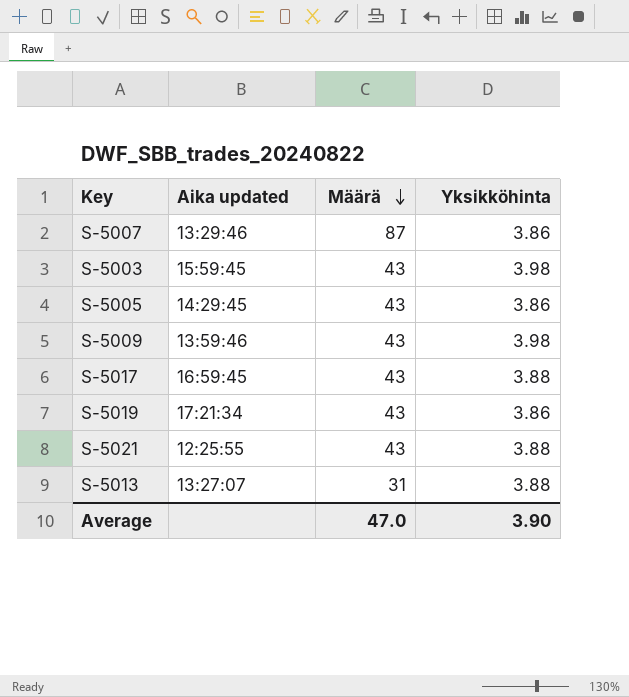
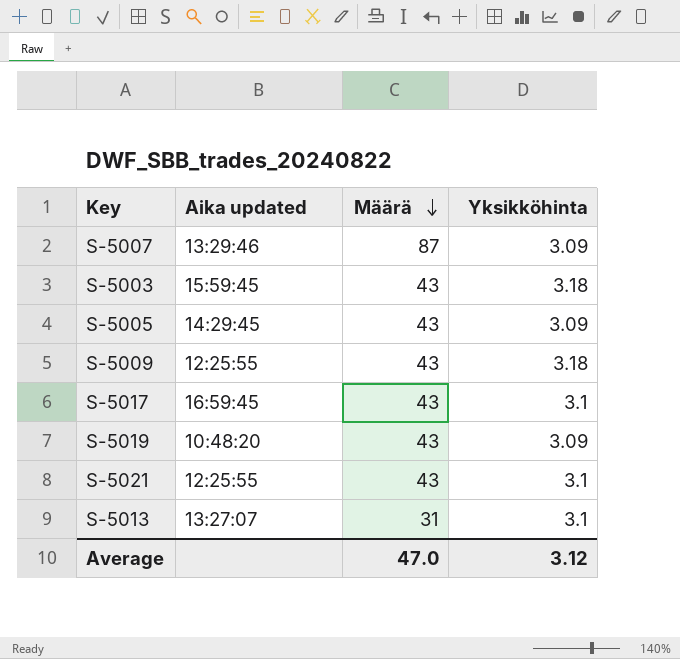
S-5007 | Yksikköhinta: 3.86 -> 3.09
S-5003 | Yksikköhinta: 3.98 -> 3.18
S-5005 | Yksikköhinta: 3.86 -> 3.09
S-5009 | Aika updated: 13:59:46 -> 12:25:55
S-5009 | Yksikköhinta: 3.98 -> 3.18
S-5017 | Yksikköhinta: 3.88 -> 3.1
S-5019 | Aika updated: 17:21:34 -> 10:48:20
S-5019 | Yksikköhinta: 3.86 -> 3.09
S-5021 | Yksikköhinta: 3.88 -> 3.1
S-5013 | Yksikköhinta: 3.88 -> 3.1
Average | Yksikköhinta: 3.90 -> 3.12

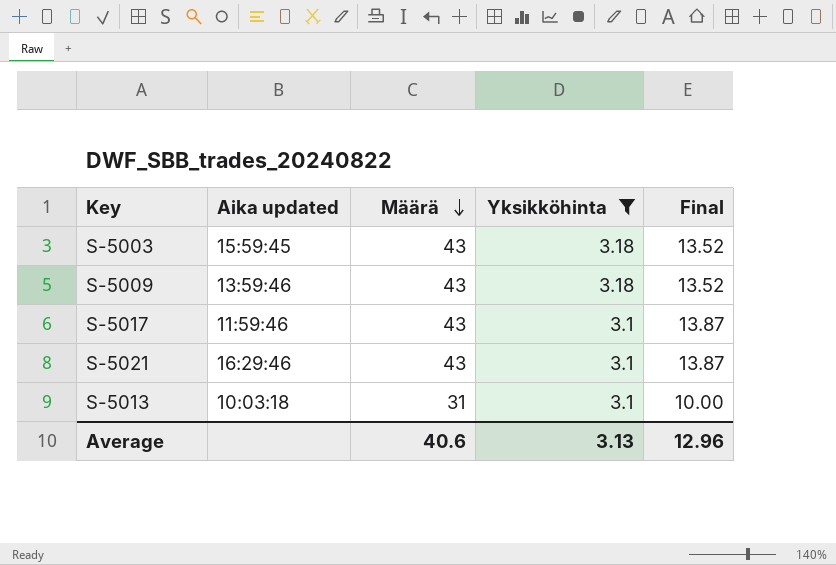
filter: none -> Yksikköhinta != 3.09
column Final | formula: none -> [Määrä] / [Yksikköhinta]
S-5009 | Aika updated: 12:25:55 -> 13:59:46
S-5017 | Aika updated: 16:59:45 -> 11:59:46
S-5021 | Aika updated: 12:25:55 -> 16:29:46
S-5013 | Aika updated: 13:27:07 -> 10:03:18
Average | Määrä: 47.0 -> 40.6
Average | Yksikköhinta: 3.12 -> 3.13

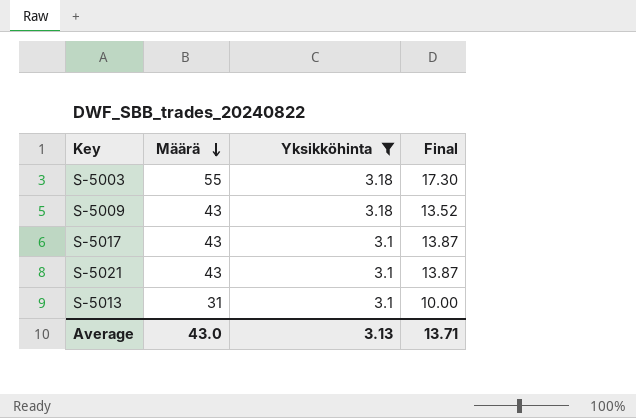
column Aika updated | position: 2 -> none
S-5003 | Määrä: 43 -> 55
S-5003 | Final: 13.52 -> 17.30
Average | Määrä: 40.6 -> 43.0
Average | Final: 12.96 -> 13.71

